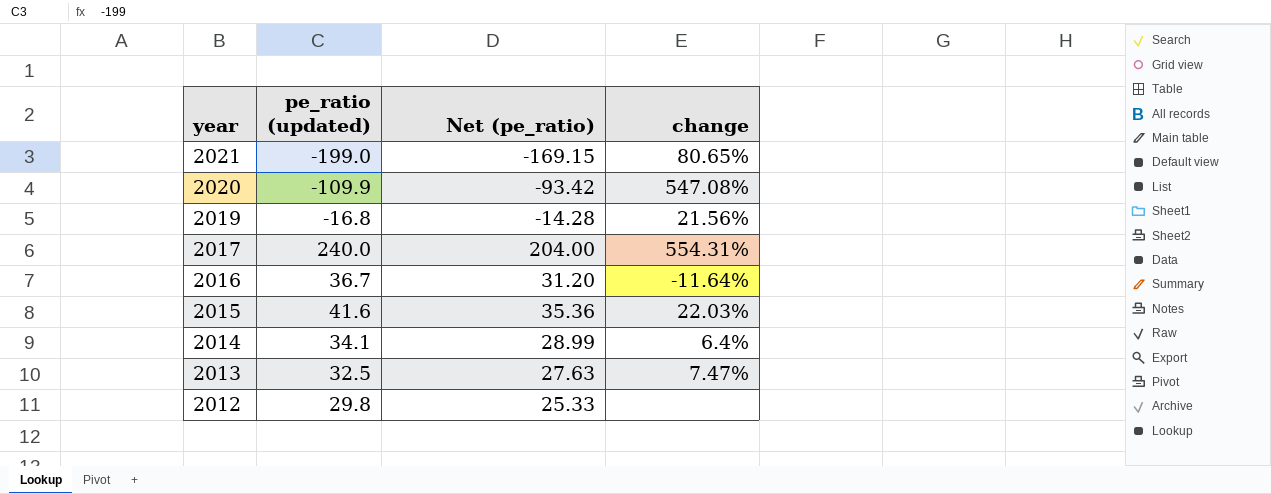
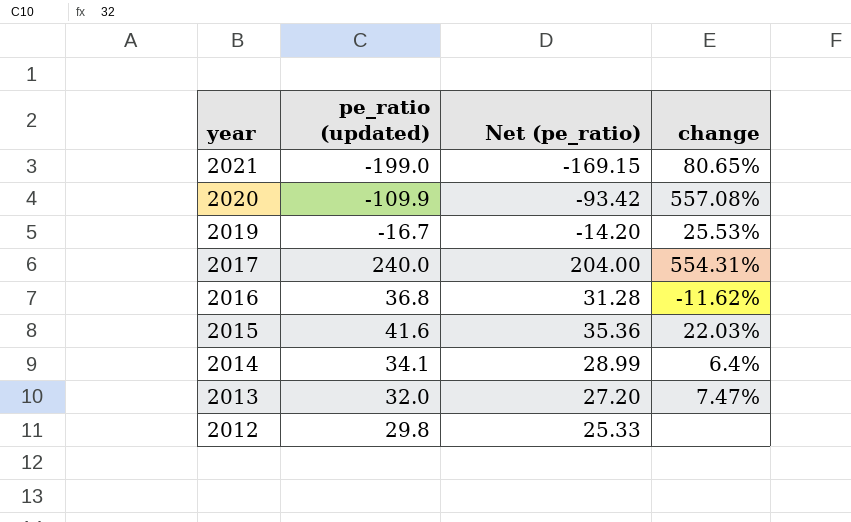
2020 | change: 547.08% -> 557.08%
2019 | pe_ratio (updated): -16.8 -> -16.7
2019 | Net (pe_ratio): -14.28 -> -14.20
2019 | change: 21.56% -> 25.53%
2016 | pe_ratio (updated): 36.7 -> 36.8
2016 | Net (pe_ratio): 31.20 -> 31.28
2016 | change: -11.64% -> -11.62%
2013 | pe_ratio (updated): 32.5 -> 32.0
2013 | Net (pe_ratio): 27.63 -> 27.20

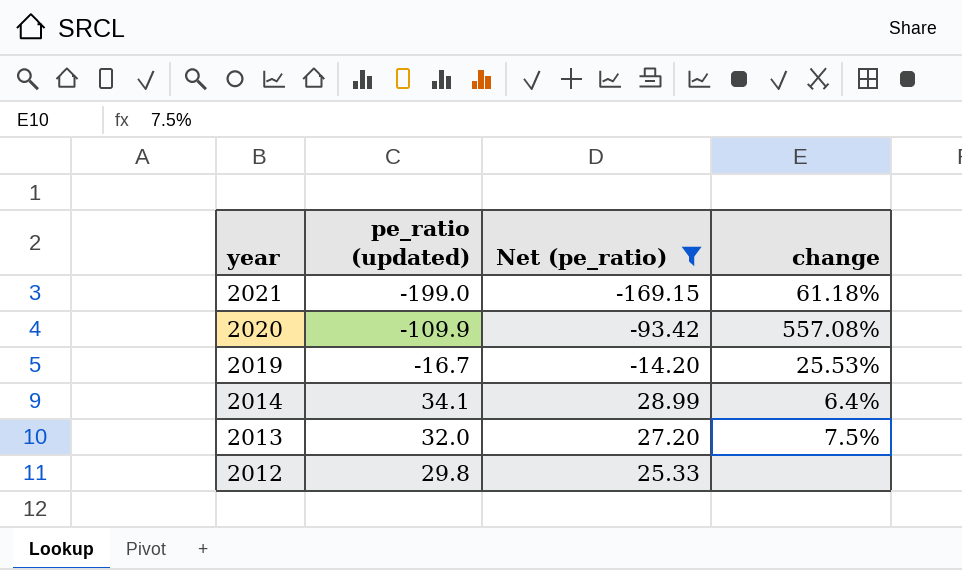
filter: none -> Net (pe_ratio) <= 28.99
2021 | change: 80.65% -> 61.18%
2013 | change: 7.47% -> 7.5%

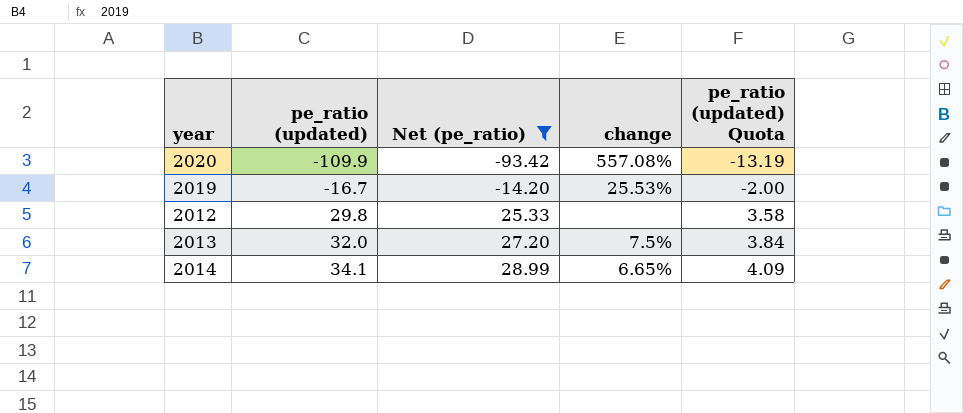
row order: year descending -> pe_ratio (updated) ascending
column pe_ratio (updated) Quota | formula: none -> [pe_ratio (updated)] * 0.12
row 2021: -199.0 | -169.15 | 61.18% -> none
2014 | change: 6.4% -> 6.65%

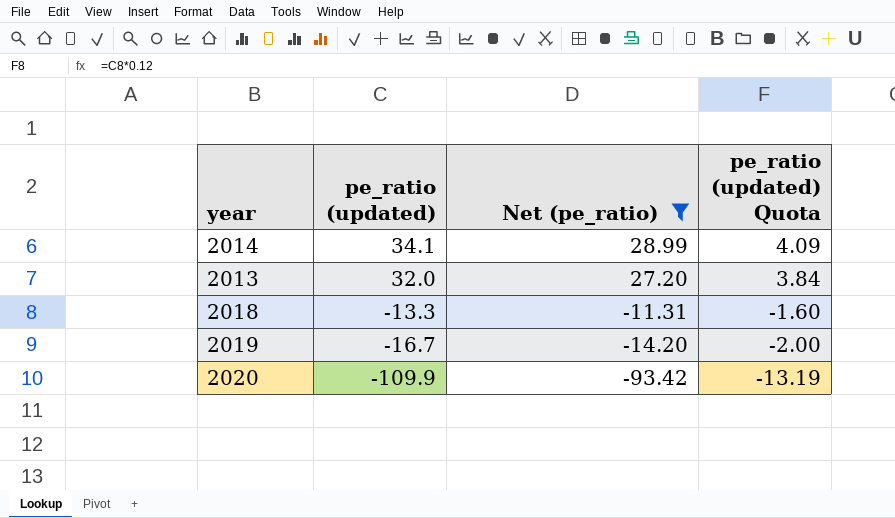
row order: pe_ratio (updated) ascending -> pe_ratio (updated) descending
column change | position: 4 -> none
row 2012: 29.8 | 25.33 | none | 3.58 -> none
row 2018: none -> -13.3 | -11.31 | -1.60

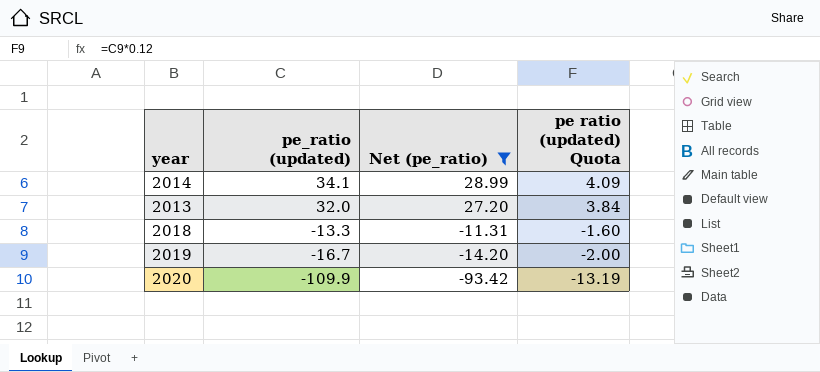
column name: pe_ratio (updated) Quota -> pe ratio (updated) Quota

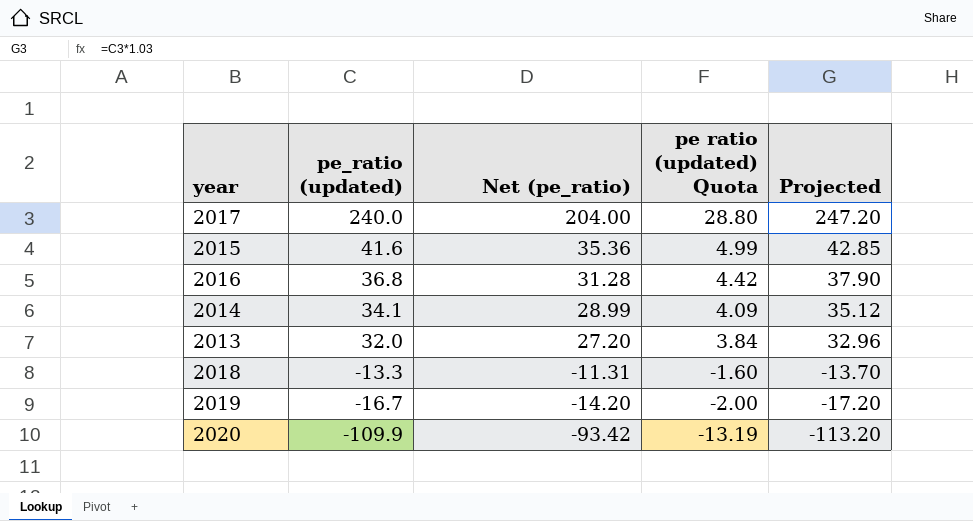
filter: Net (pe_ratio) <= 28.99 -> none
column Projected | formula: none -> [pe_ratio (updated)] * 1.03

